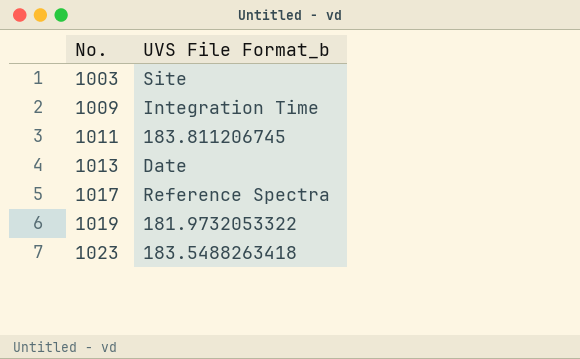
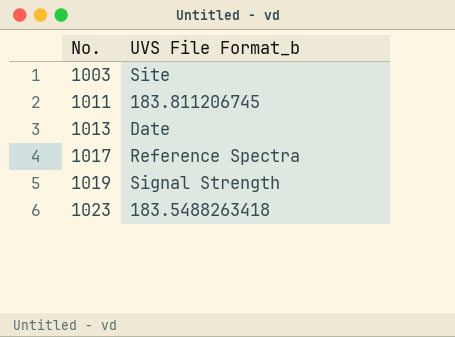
row 1009: Integration Time -> none
1019 | UVS File Format_b: 181.9732053322 -> Signal Strength

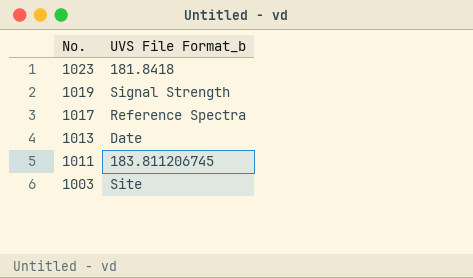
row order: No. ascending -> No. descending
1023 | UVS File Format_b: 183.5488263418 -> 181.8418

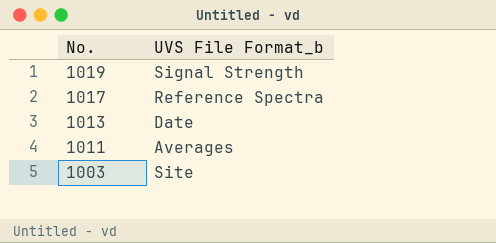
row 1023: 181.8418 -> none
1011 | UVS File Format_b: 183.811206745 -> Averages

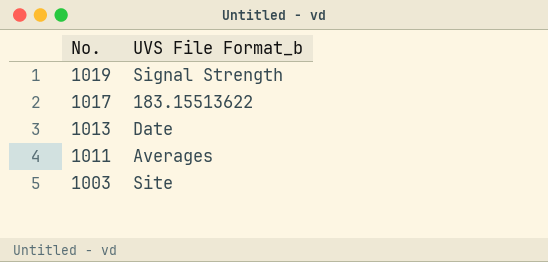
1017 | UVS File Format_b: Reference Spectra -> 183.15513622

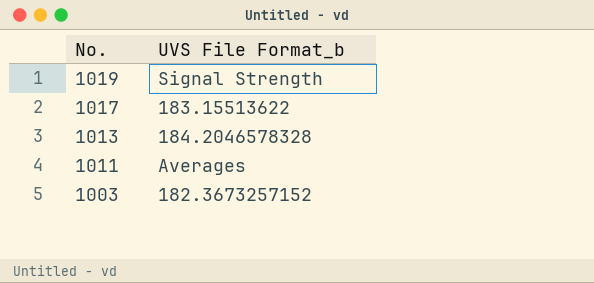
1013 | UVS File Format_b: Date -> 184.2046578328
1003 | UVS File Format_b: Site -> 182.3673257152

